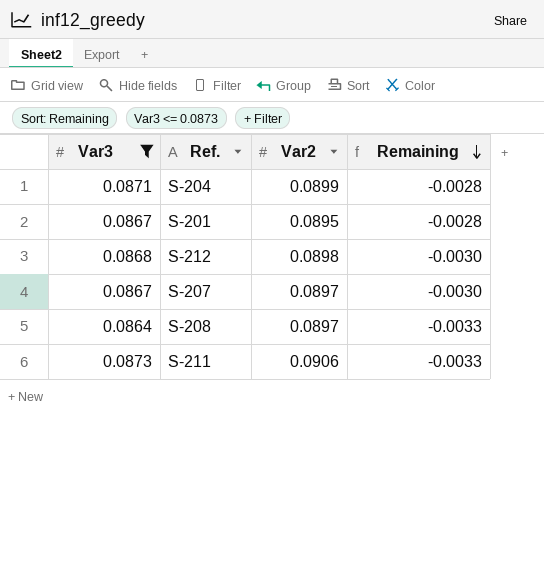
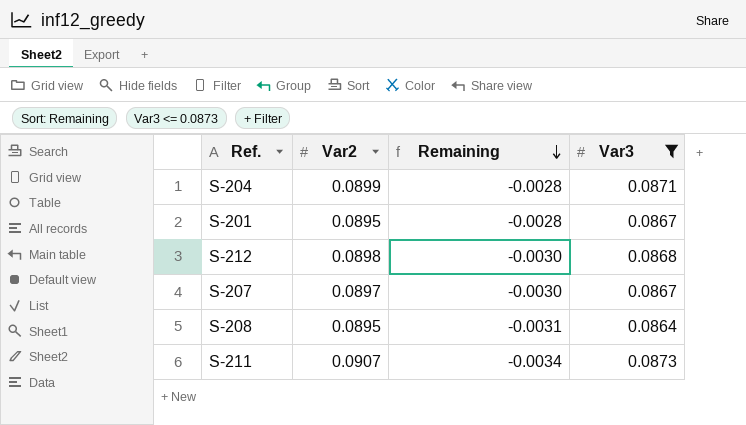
column Var3 | position: 1 -> 4
S-208 | Var2: 0.0897 -> 0.0895
S-208 | Remaining: -0.0033 -> -0.0031
S-211 | Var2: 0.0906 -> 0.0907
S-211 | Remaining: -0.0033 -> -0.0034

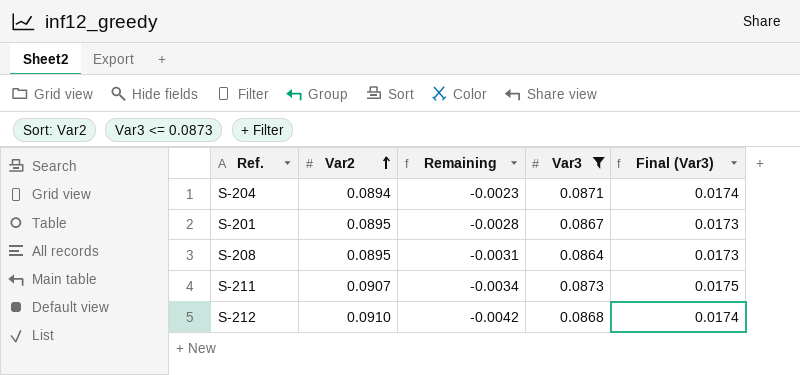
row order: Remaining descending -> Var2 ascending
column Final (Var3) | formula: none -> [Var3] * 0.2
row S-207: 0.0897 | -0.0030 | 0.0867 -> none
S-204 | Var2: 0.0899 -> 0.0894
S-204 | Remaining: -0.0028 -> -0.0023
S-212 | Var2: 0.0898 -> 0.0910
S-212 | Remaining: -0.0030 -> -0.0042

